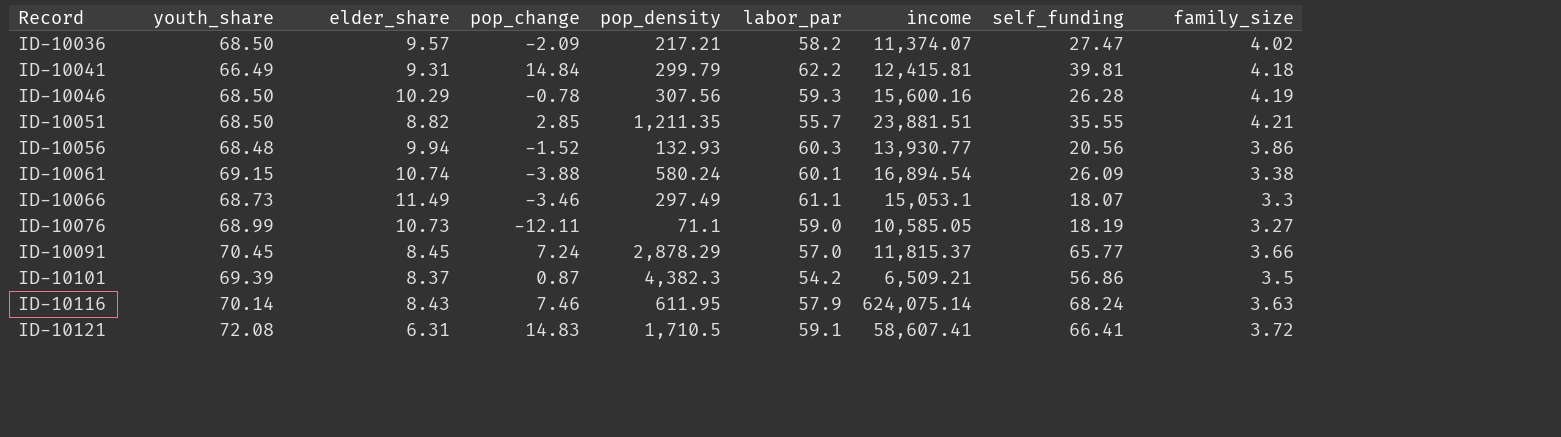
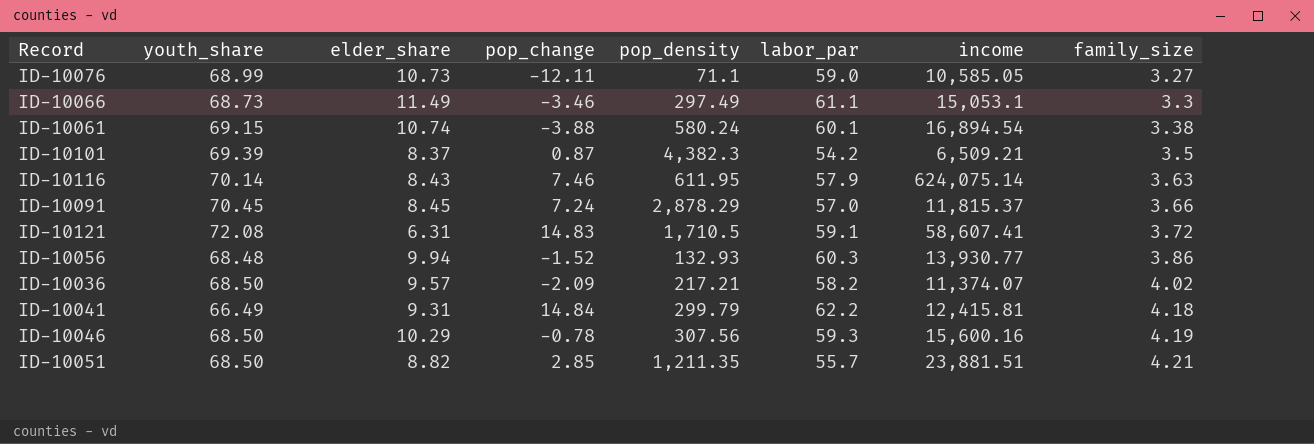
row order: Record ascending -> family_size ascending
column self_funding | position: 8 -> none

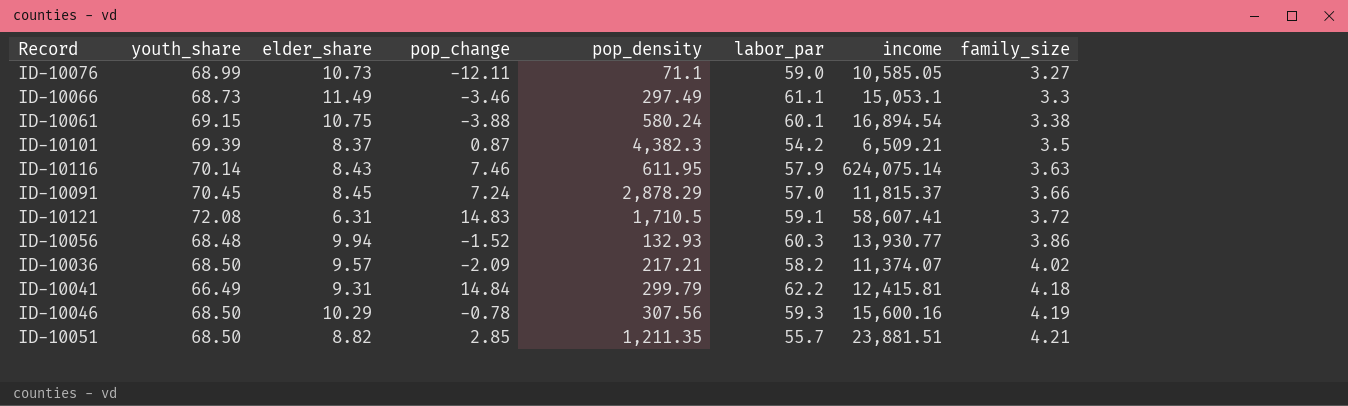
ID-10061 | elder_share: 10.74 -> 10.75

